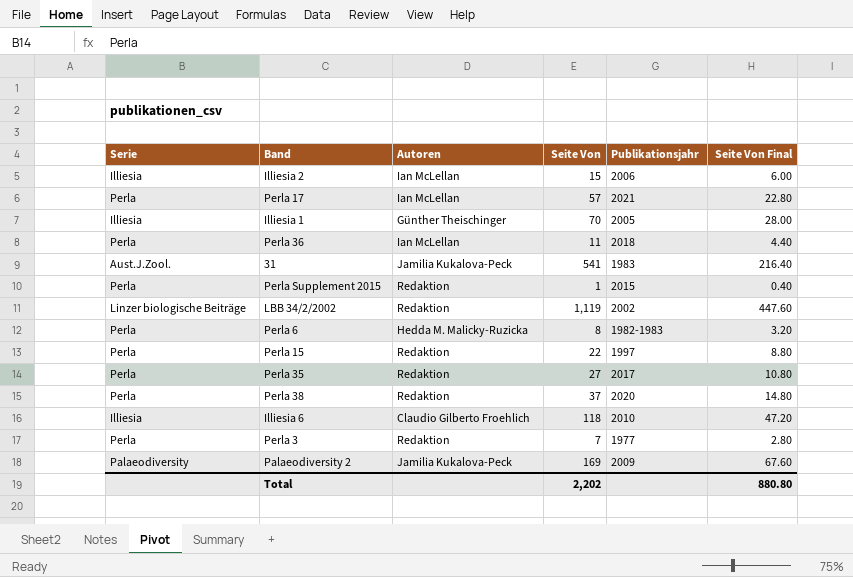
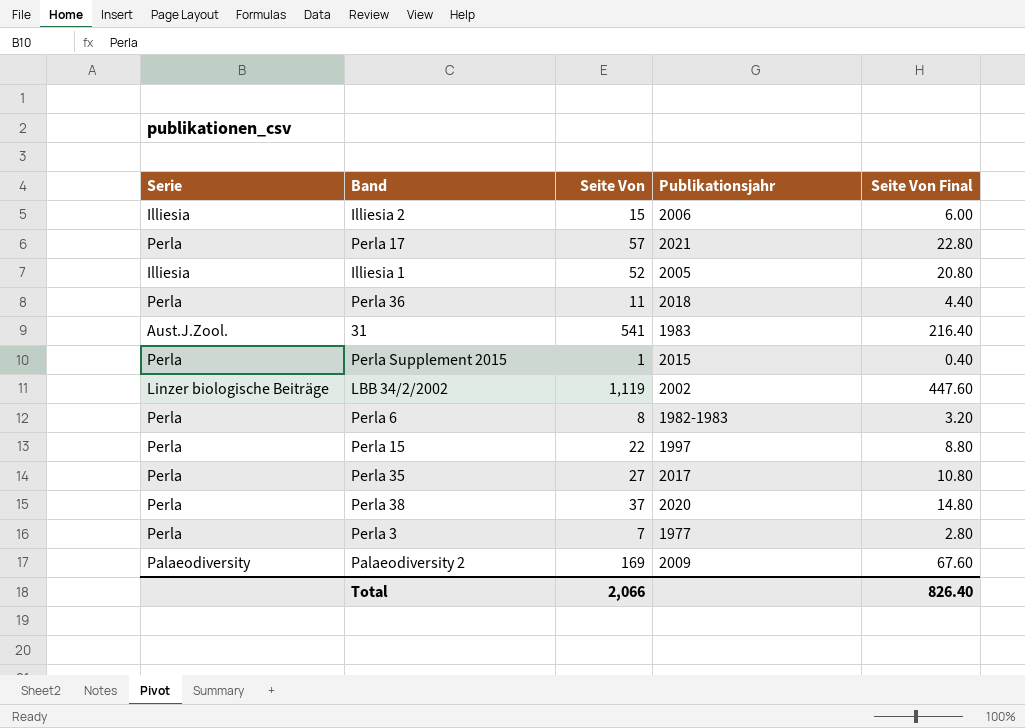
column Autoren | position: 3 -> none
row Illiesia 6: Illiesia | Claudio Gilberto Froehlich | 118 | 2010 | 47.20 -> none
Illiesia 1 | Seite Von: 70 -> 52
Illiesia 1 | Seite Von Final: 28.00 -> 20.80
Total | Seite Von: 2,202 -> 2,066
Total | Seite Von Final: 880.80 -> 826.40

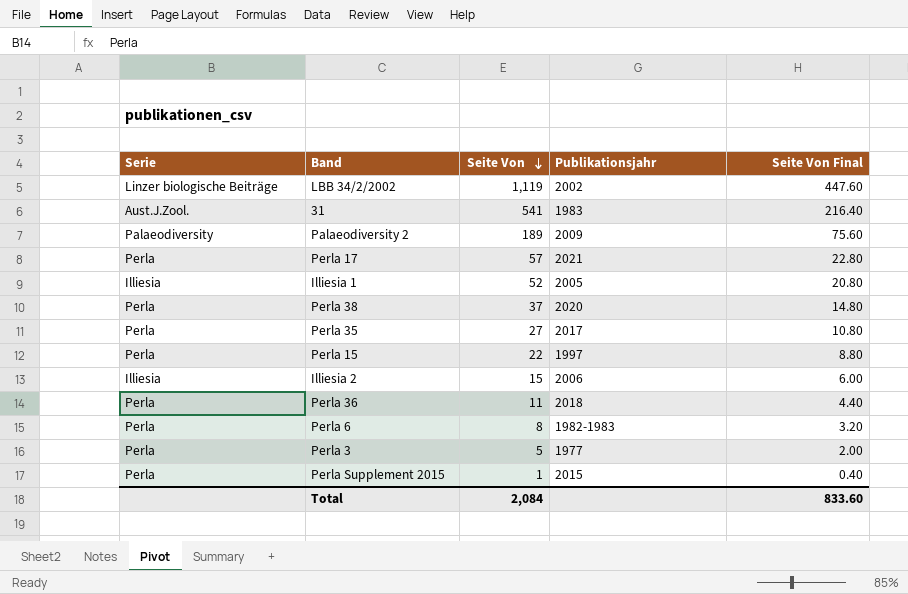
row order: none -> Seite Von descending
Palaeodiversity 2 | Seite Von: 169 -> 189
Palaeodiversity 2 | Seite Von Final: 67.60 -> 75.60
Perla 3 | Seite Von: 7 -> 5
Perla 3 | Seite Von Final: 2.80 -> 2.00
Total | Seite Von: 2,066 -> 2,084
Total | Seite Von Final: 826.40 -> 833.60

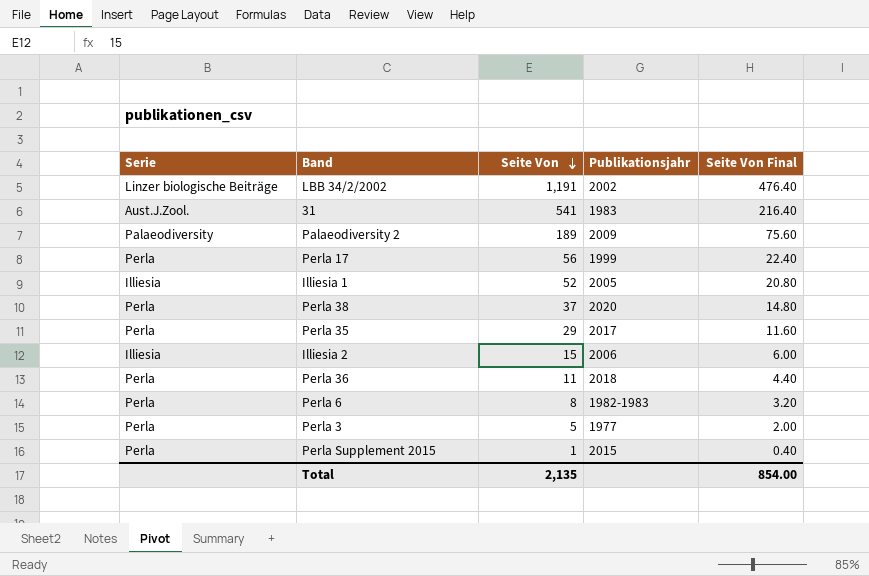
row Perla 15: Perla | 22 | 1997 | 8.80 -> none
LBB 34/2/2002 | Seite Von: 1,119 -> 1,191
LBB 34/2/2002 | Seite Von Final: 447.60 -> 476.40
Perla 17 | Seite Von: 57 -> 56
Perla 17 | Publikationsjahr: 2021 -> 1999
Perla 17 | Seite Von Final: 22.80 -> 22.40
Perla 35 | Seite Von: 27 -> 29
Perla 35 | Seite Von Final: 10.80 -> 11.60
Total | Seite Von: 2,084 -> 2,135
Total | Seite Von Final: 833.60 -> 854.00

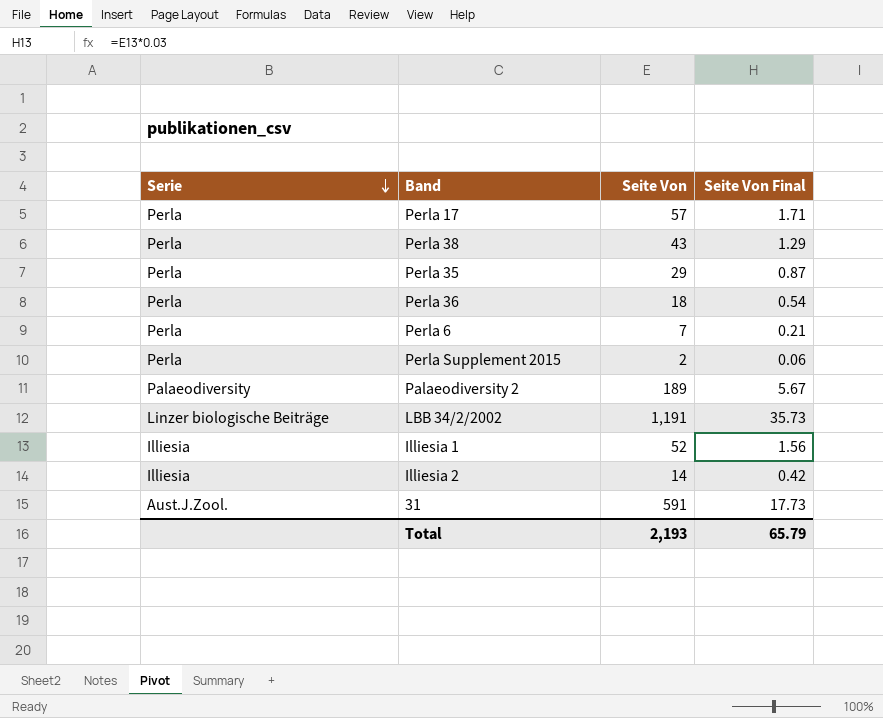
row order: Seite Von descending -> Serie descending
column Publikationsjahr | position: 4 -> none
column Seite Von Final | formula: [Seite Von] * 0.4 -> [Seite Von] * 0.03
row Perla 3: Perla | 5 | 1977 | 2.00 -> none
Perla 17 | Seite Von: 56 -> 57
Perla 38 | Seite Von: 37 -> 43
Perla 36 | Seite Von: 11 -> 18
Perla 6 | Seite Von: 8 -> 7
Perla Supplement 2015 | Seite Von: 1 -> 2
Illiesia 2 | Seite Von: 15 -> 14
31 | Seite Von: 541 -> 591
Total | Seite Von: 2,135 -> 2,193
Total | Seite Von Final: 854.00 -> 65.79

